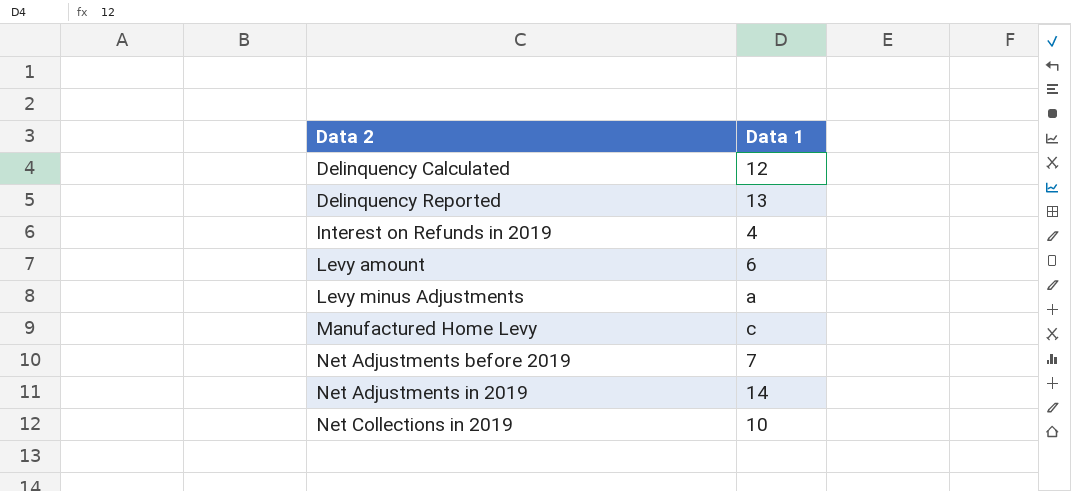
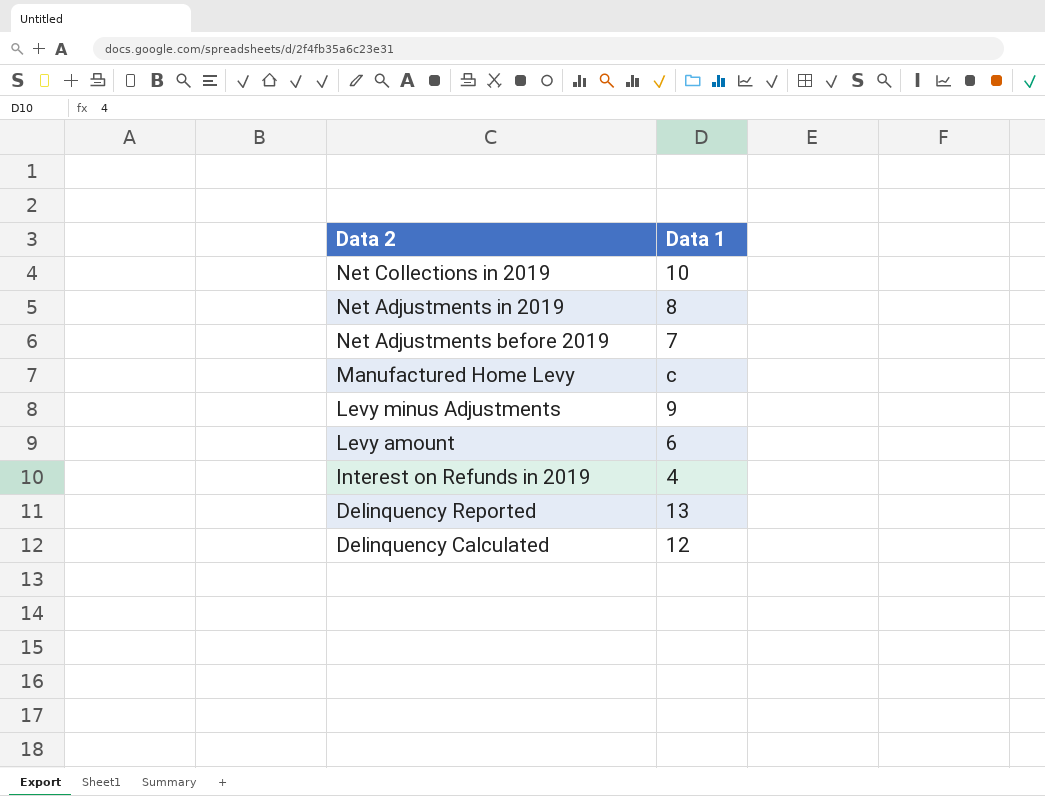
row order: Data 2 ascending -> Data 2 descending
Net Adjustments in 2019 | Data 1: 14 -> 8
Levy minus Adjustments | Data 1: a -> 9

